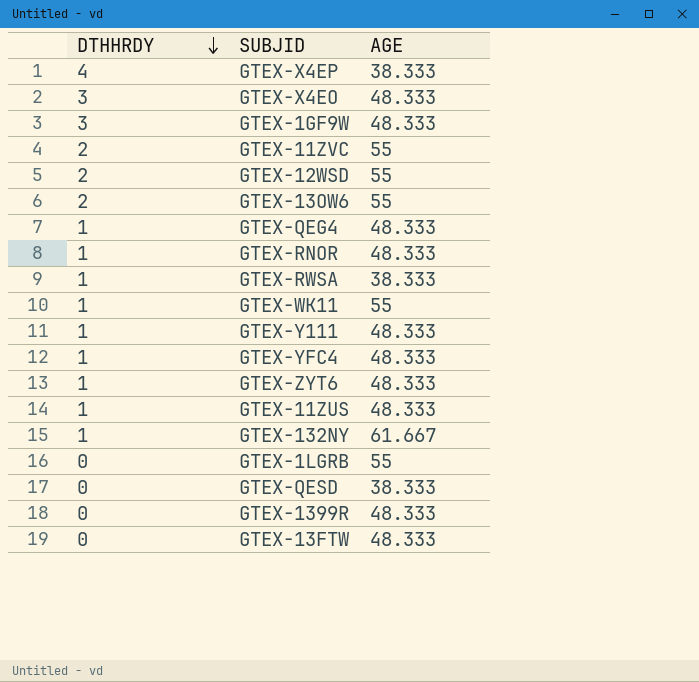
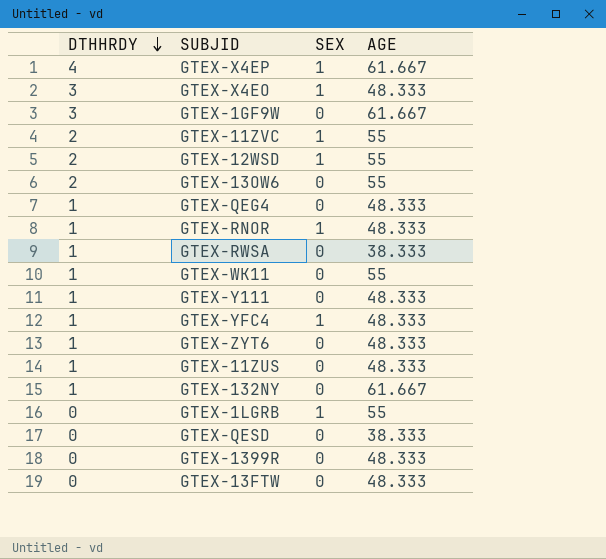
column SEX | position: none -> 3
GTEX-X4EP | AGE: 38.333 -> 61.667
GTEX-1GF9W | AGE: 48.333 -> 61.667

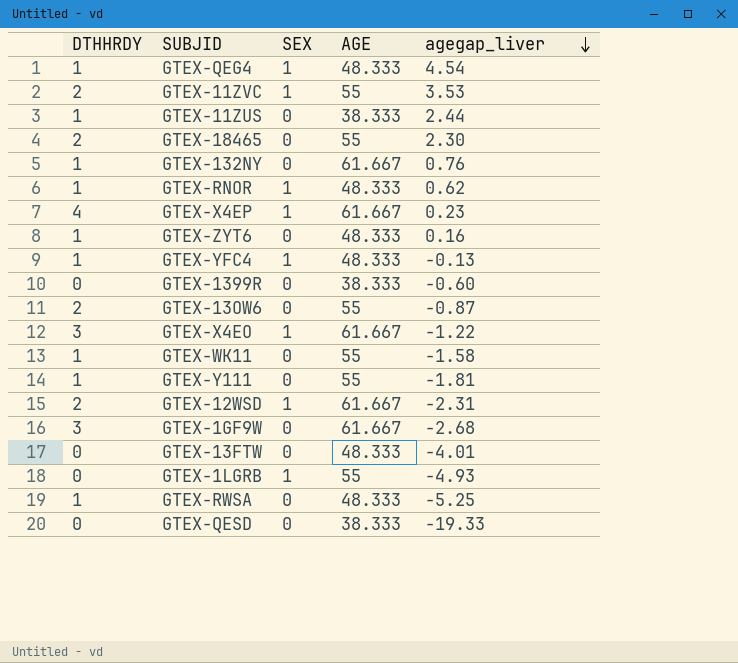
row order: DTHHRDY descending -> agegap_liver descending
column agegap_liver | position: none -> 5
GTEX-QEG4 | SEX: 0 -> 1
GTEX-11ZUS | AGE: 48.333 -> 38.333
row GTEX-18465: none -> 2 | 0 | 55 | 2.30
GTEX-1399R | AGE: 48.333 -> 38.333
GTEX-X4EO | AGE: 48.333 -> 61.667
GTEX-Y111 | AGE: 48.333 -> 55
GTEX-12WSD | AGE: 55 -> 61.667
GTEX-RWSA | AGE: 38.333 -> 48.333

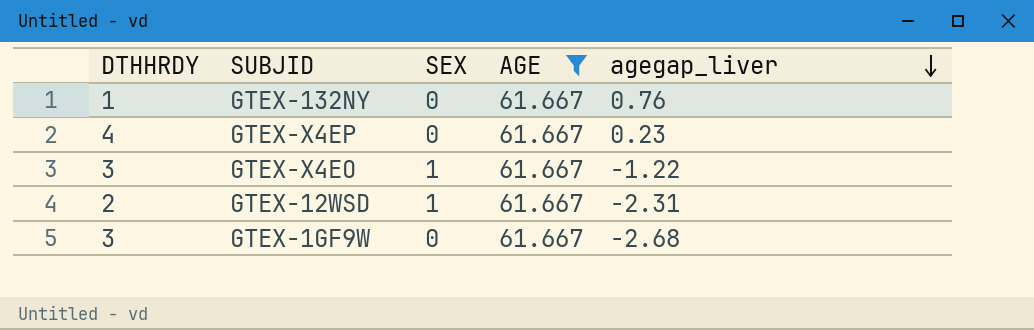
filter: none -> AGE = 61.667
GTEX-X4EP | SEX: 1 -> 0

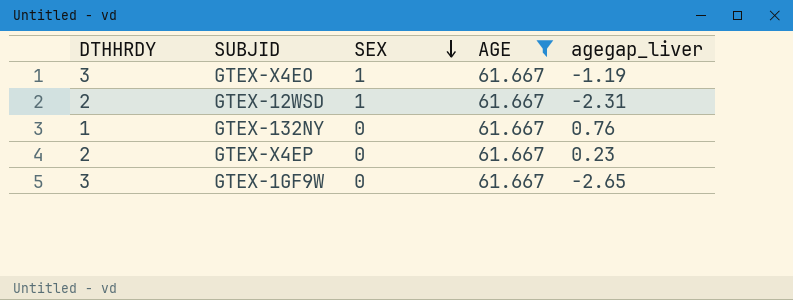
row order: agegap_liver descending -> SEX descending
GTEX-X4EO | agegap_liver: -1.22 -> -1.19
GTEX-X4EP | DTHHRDY: 4 -> 2
GTEX-1GF9W | agegap_liver: -2.68 -> -2.65

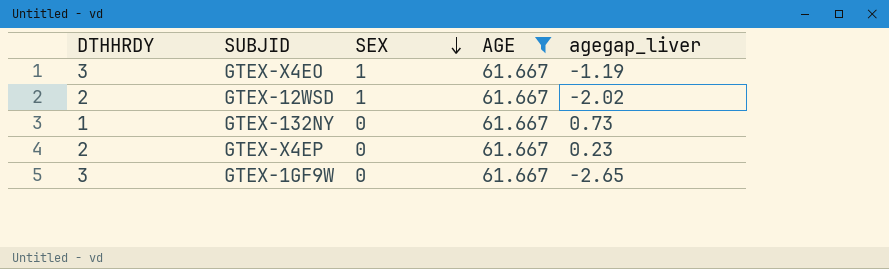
GTEX-12WSD | agegap_liver: -2.31 -> -2.02
GTEX-132NY | agegap_liver: 0.76 -> 0.73

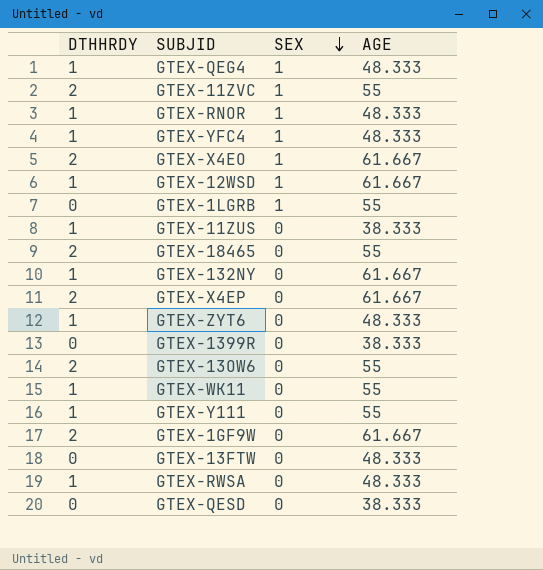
filter: AGE = 61.667 -> none
column agegap_liver | position: 5 -> none
GTEX-X4EO | DTHHRDY: 3 -> 2
GTEX-12WSD | DTHHRDY: 2 -> 1
GTEX-1GF9W | DTHHRDY: 3 -> 2

